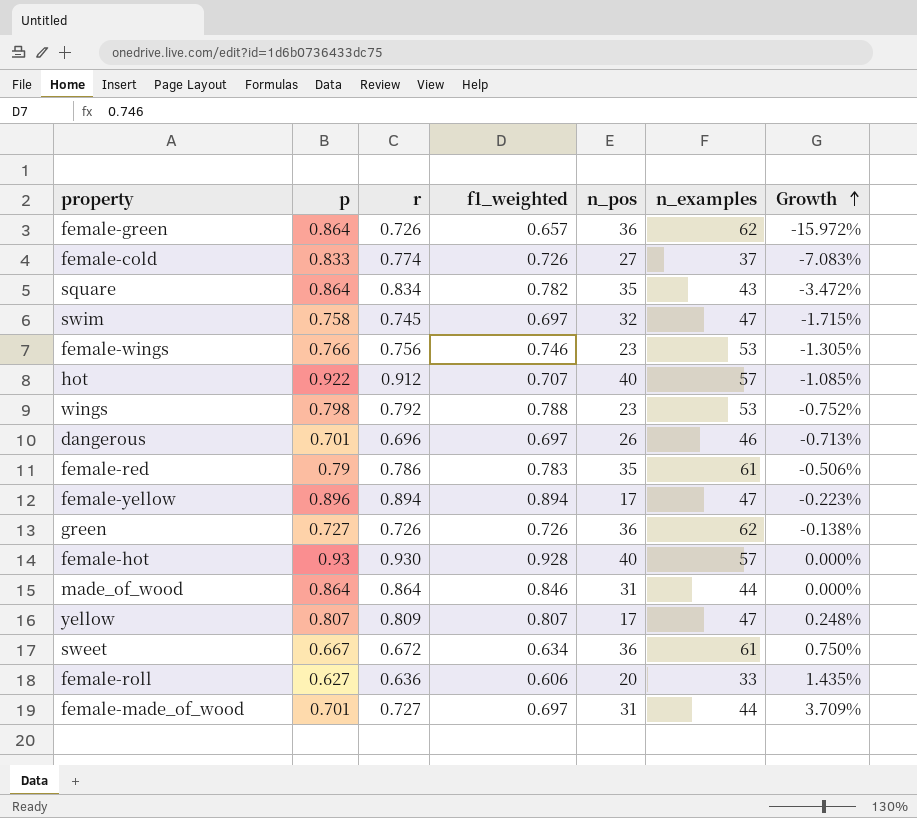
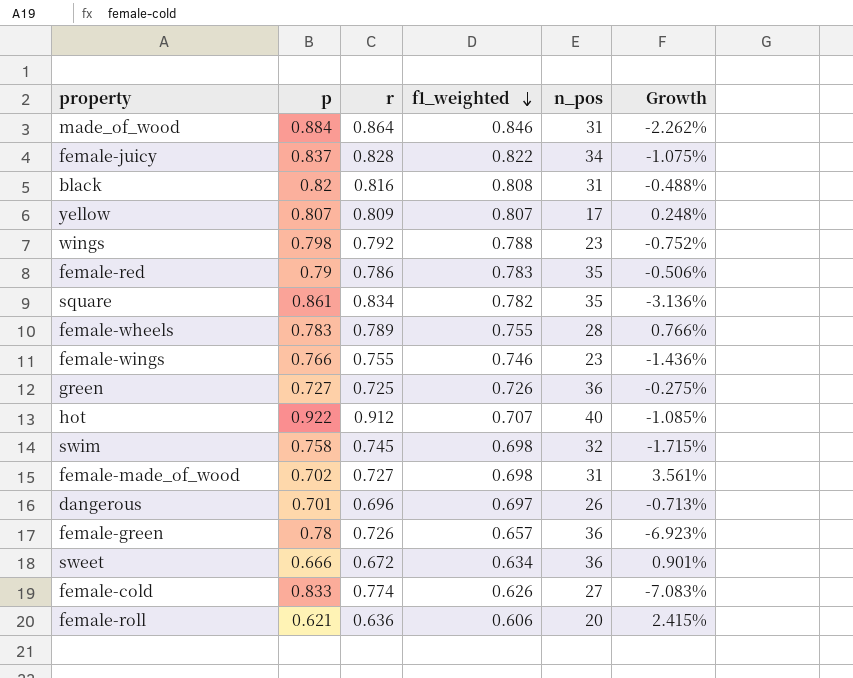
row order: Growth ascending -> f1_weighted descending
column n_examples | position: 6 -> none
row female-yellow: 0.896 | 0.894 | 0.894 | 17 | 47 | -0.223% -> none
row female-hot: 0.93 | 0.930 | 0.928 | 40 | 57 | 0.000% -> none
made_of_wood | p: 0.864 -> 0.884
made_of_wood | Growth: 0.000% -> -2.262%
row female-juicy: none -> 0.837 | 0.828 | 0.822 | 34 | -1.075%
row black: none -> 0.82 | 0.816 | 0.808 | 31 | -0.488%
square | p: 0.864 -> 0.861
square | Growth: -3.472% -> -3.136%
row female-wheels: none -> 0.783 | 0.789 | 0.755 | 28 | 0.766%
female-wings | r: 0.756 -> 0.755
female-wings | Growth: -1.305% -> -1.436%
green | r: 0.726 -> 0.725
green | Growth: -0.138% -> -0.275%
swim | f1_weighted: 0.697 -> 0.698
female-made_of_wood | p: 0.701 -> 0.702
female-made_of_wood | f1_weighted: 0.697 -> 0.698
female-made_of_wood | Growth: 3.709% -> 3.561%
female-green | p: 0.864 -> 0.78
female-green | Growth: -15.972% -> -6.923%
sweet | p: 0.667 -> 0.666
sweet | Growth: 0.750% -> 0.901%
female-cold | f1_weighted: 0.726 -> 0.626
female-roll | p: 0.627 -> 0.621
female-roll | Growth: 1.435% -> 2.415%

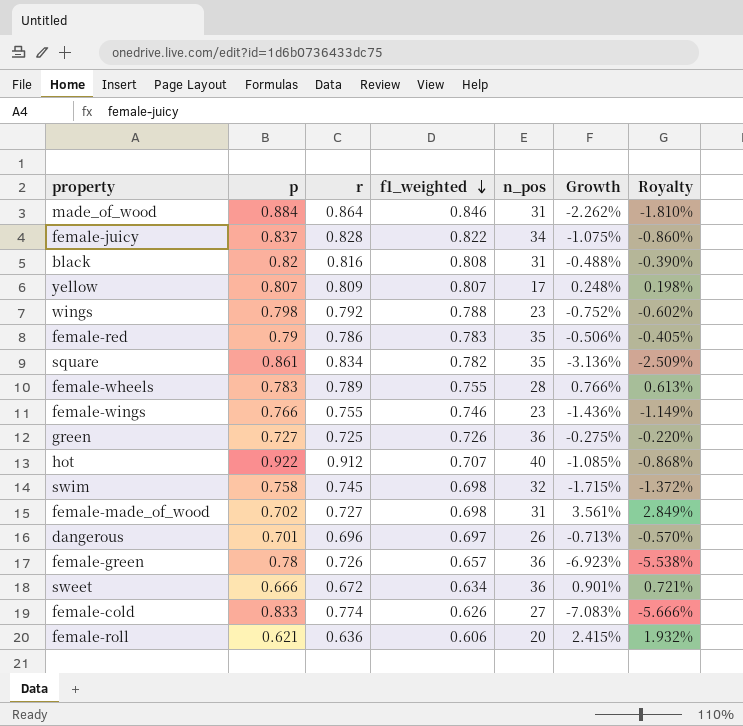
column Royalty | formula: none -> [Growth] * 0.8

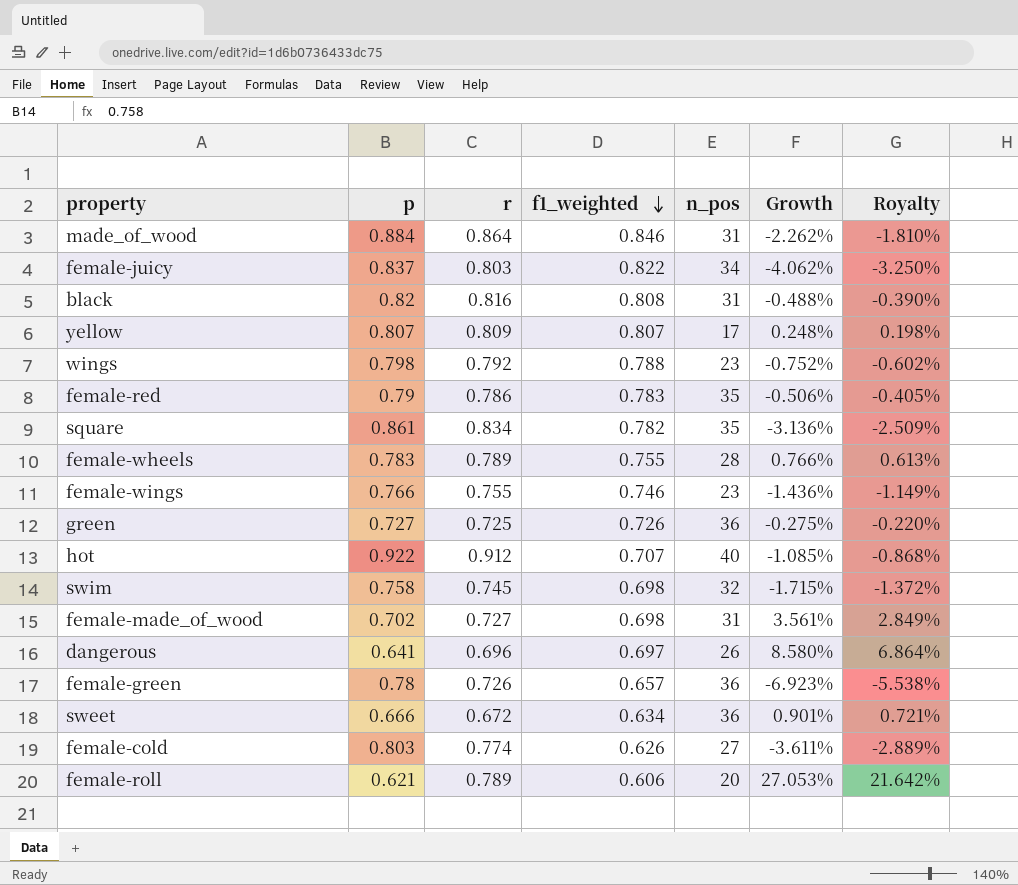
female-juicy | r: 0.828 -> 0.803
female-juicy | Growth: -1.075% -> -4.062%
female-juicy | Royalty: -0.860% -> -3.250%
dangerous | p: 0.701 -> 0.641
dangerous | Growth: -0.713% -> 8.580%
dangerous | Royalty: -0.570% -> 6.864%
female-cold | p: 0.833 -> 0.803
female-cold | Growth: -7.083% -> -3.611%
female-cold | Royalty: -5.666% -> -2.889%
female-roll | r: 0.636 -> 0.789
female-roll | Growth: 2.415% -> 27.053%
female-roll | Royalty: 1.932% -> 21.642%

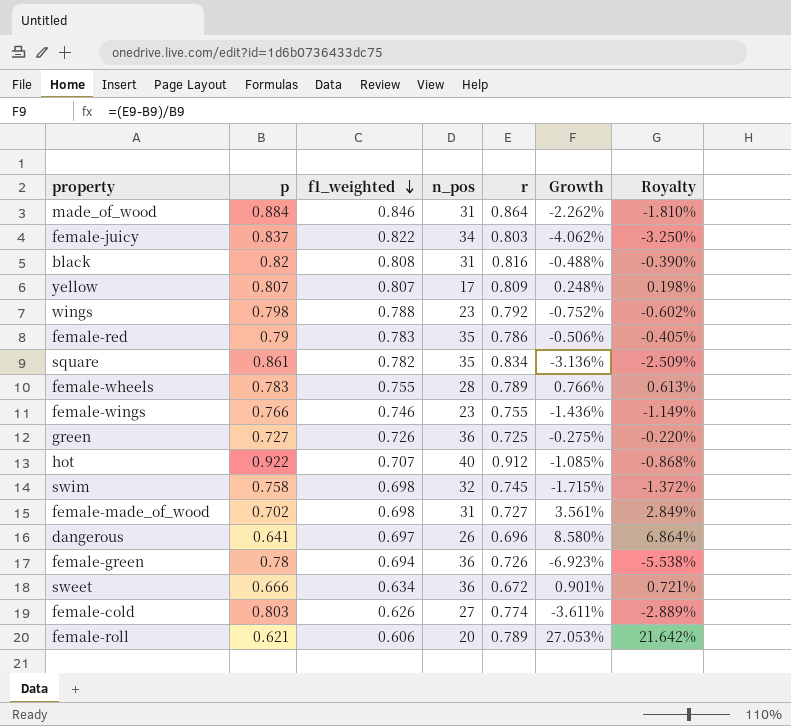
column r | position: 3 -> 5
female-green | f1_weighted: 0.657 -> 0.694

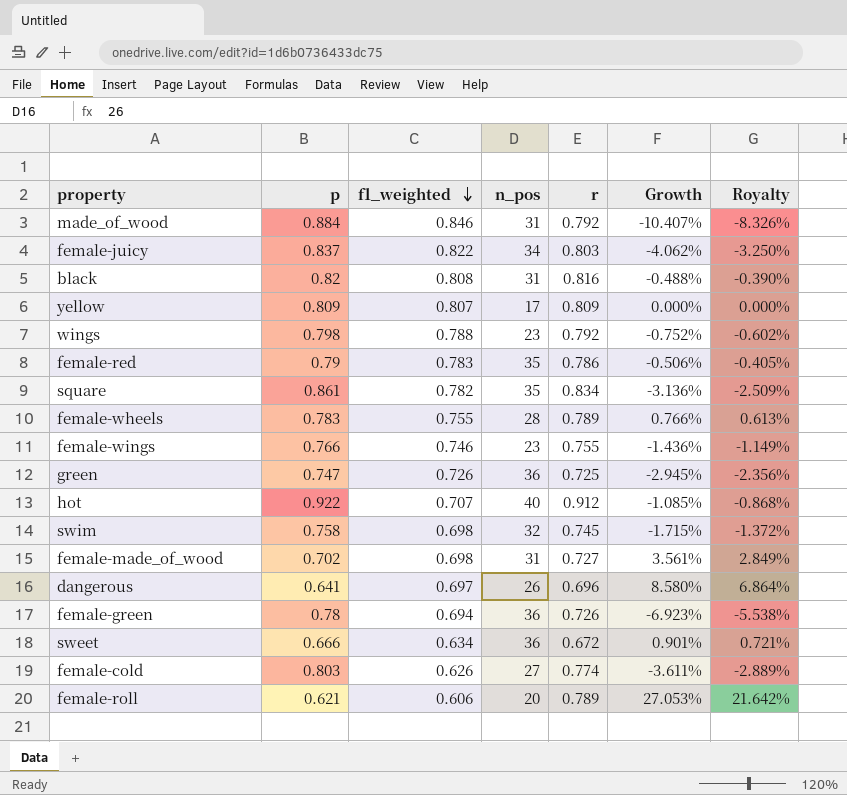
made_of_wood | r: 0.864 -> 0.792
made_of_wood | Growth: -2.262% -> -10.407%
made_of_wood | Royalty: -1.810% -> -8.326%
yellow | p: 0.807 -> 0.809
yellow | Growth: 0.248% -> 0.000%
yellow | Royalty: 0.198% -> 0.000%
green | p: 0.727 -> 0.747
green | Growth: -0.275% -> -2.945%
green | Royalty: -0.220% -> -2.356%

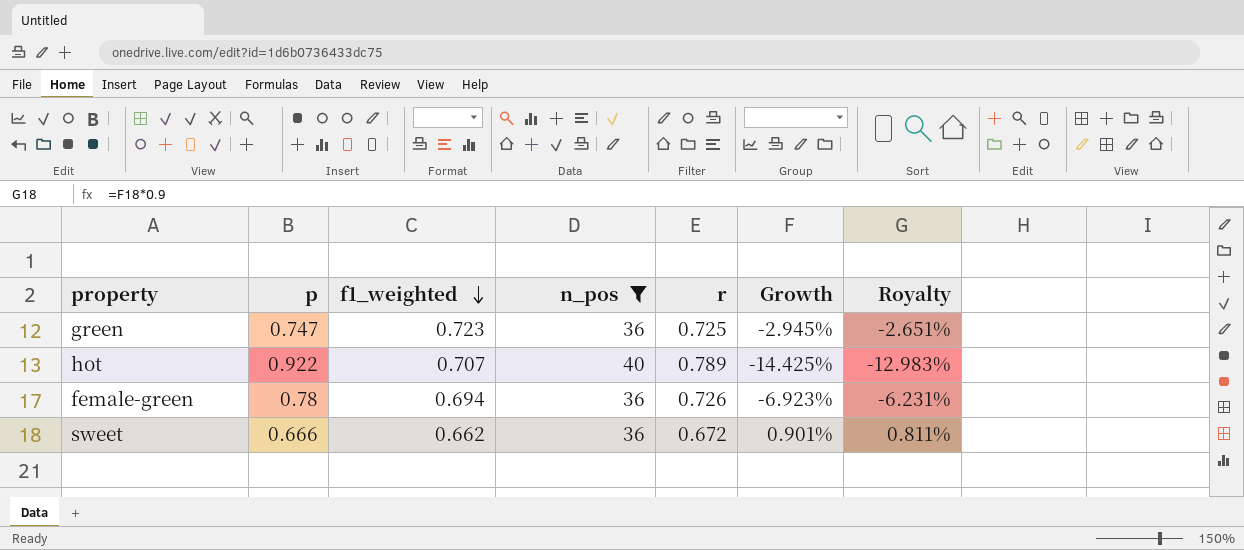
filter: none -> n_pos >= 36
column Royalty | formula: [Growth] * 0.8 -> [Growth] * 0.9
green | f1_weighted: 0.726 -> 0.723
hot | r: 0.912 -> 0.789
hot | Growth: -1.085% -> -14.425%
sweet | f1_weighted: 0.634 -> 0.662

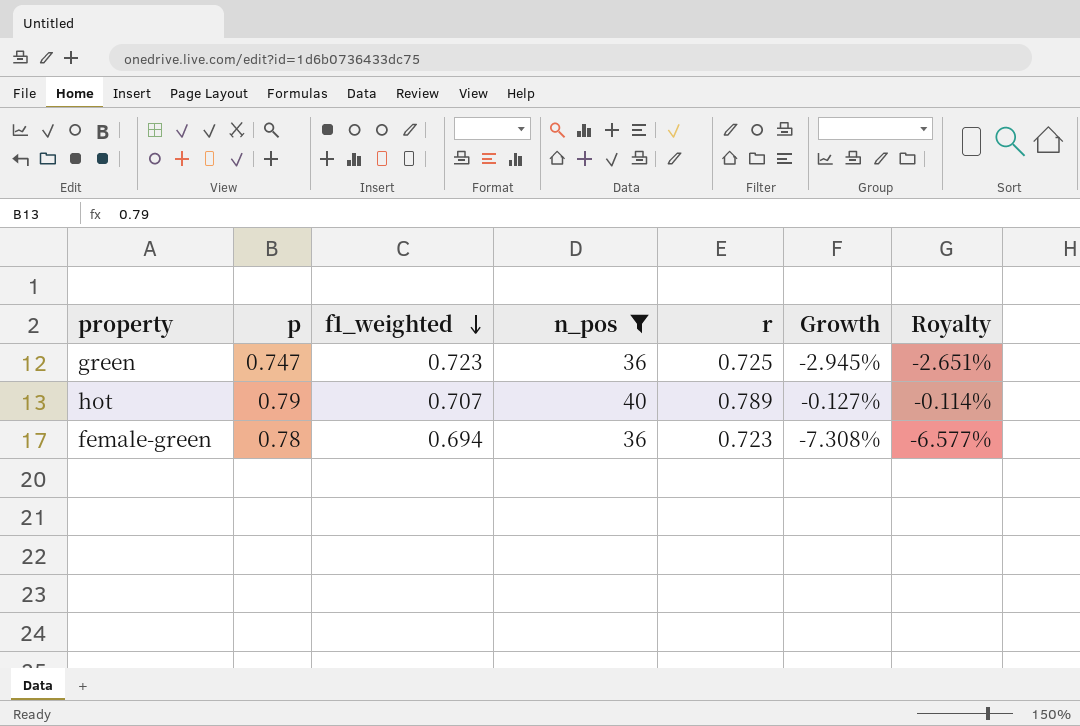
row sweet: 0.666 | 0.662 | 36 | 0.672 | 0.901% | 0.811% -> none
hot | p: 0.922 -> 0.79
hot | Growth: -14.425% -> -0.127%
hot | Royalty: -12.983% -> -0.114%
female-green | r: 0.726 -> 0.723
female-green | Growth: -6.923% -> -7.308%
female-green | Royalty: -6.231% -> -6.577%

